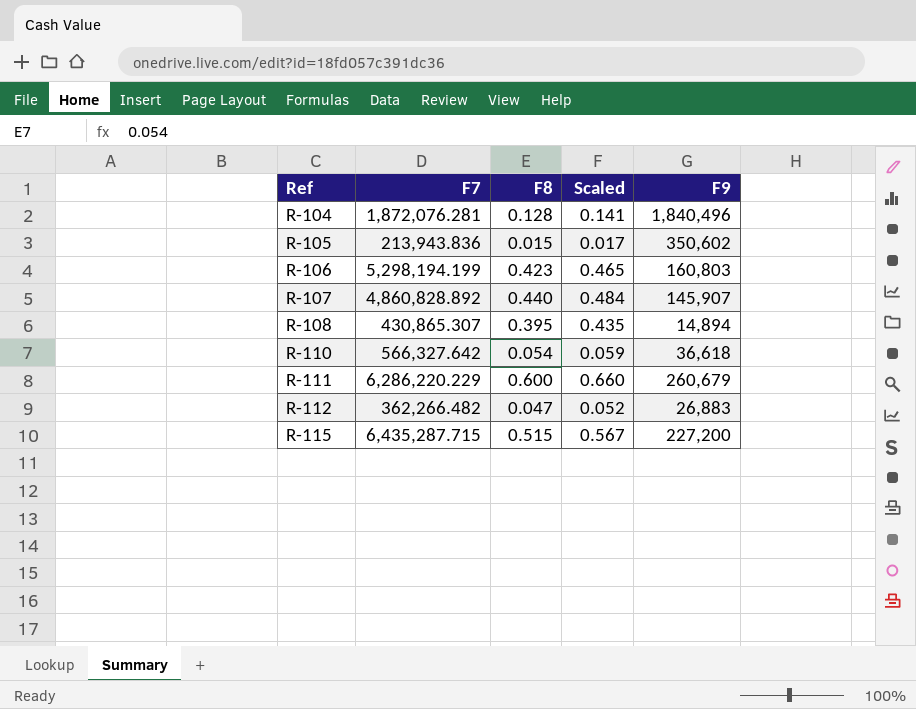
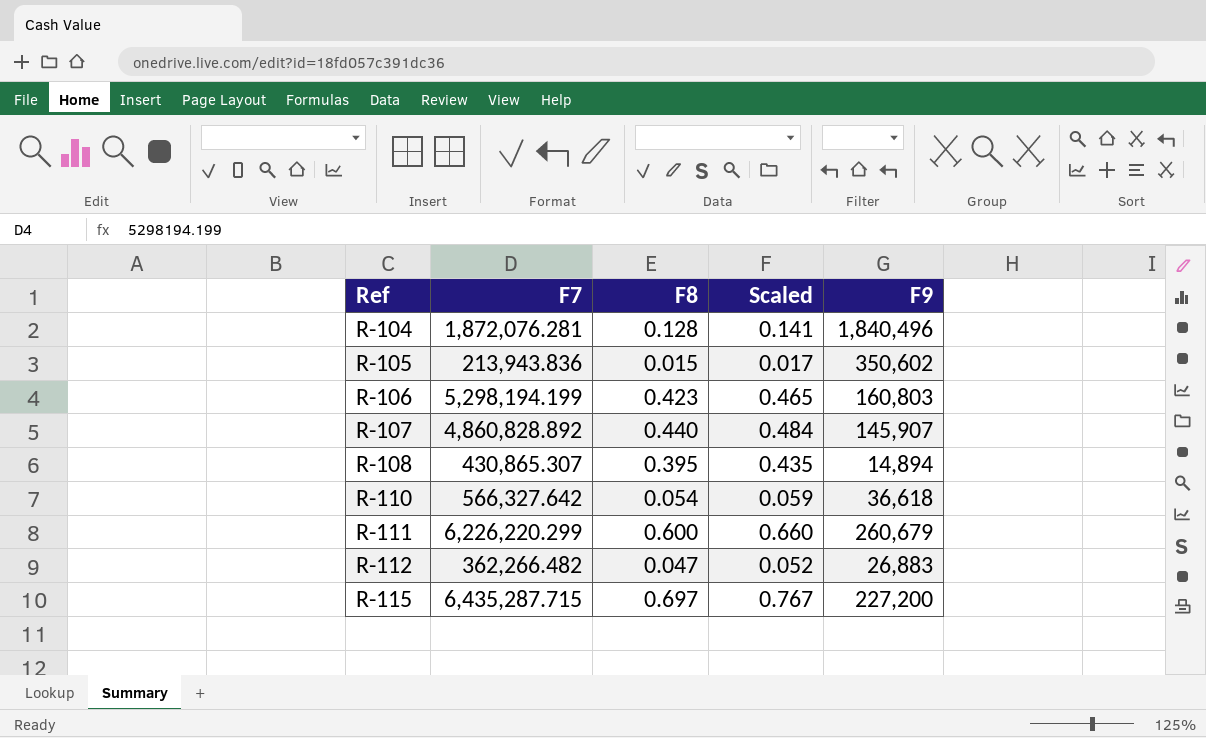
R-111 | F7: 6,286,220.229 -> 6,226,220.299
R-115 | F8: 0.515 -> 0.697
R-115 | Scaled: 0.567 -> 0.767

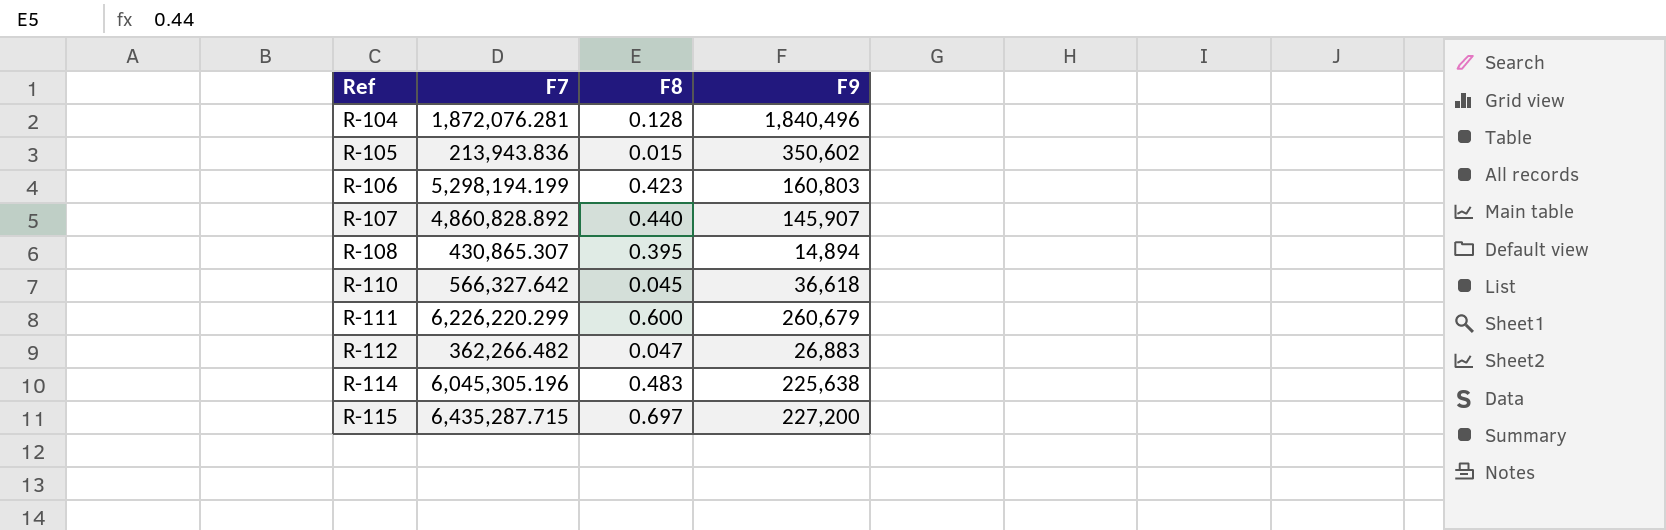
column Scaled | formula: [F8] * 1.1 -> none
R-110 | F8: 0.054 -> 0.045
row R-114: none -> 6,045,305.196 | 0.483 | 225,638

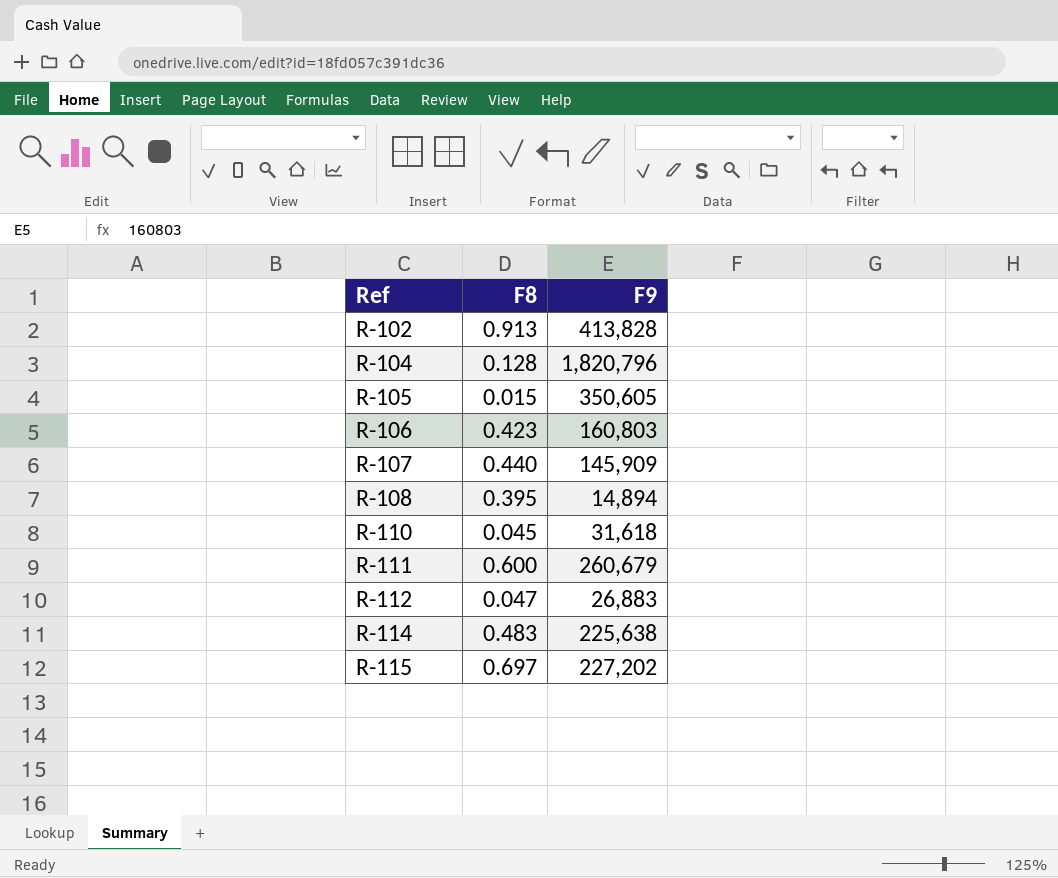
column F7 | position: 2 -> none
row R-102: none -> 0.913 | 413,828
R-104 | F9: 1,840,496 -> 1,820,796
R-105 | F9: 350,602 -> 350,605
R-107 | F9: 145,907 -> 145,909
R-110 | F9: 36,618 -> 31,618
R-115 | F9: 227,200 -> 227,202

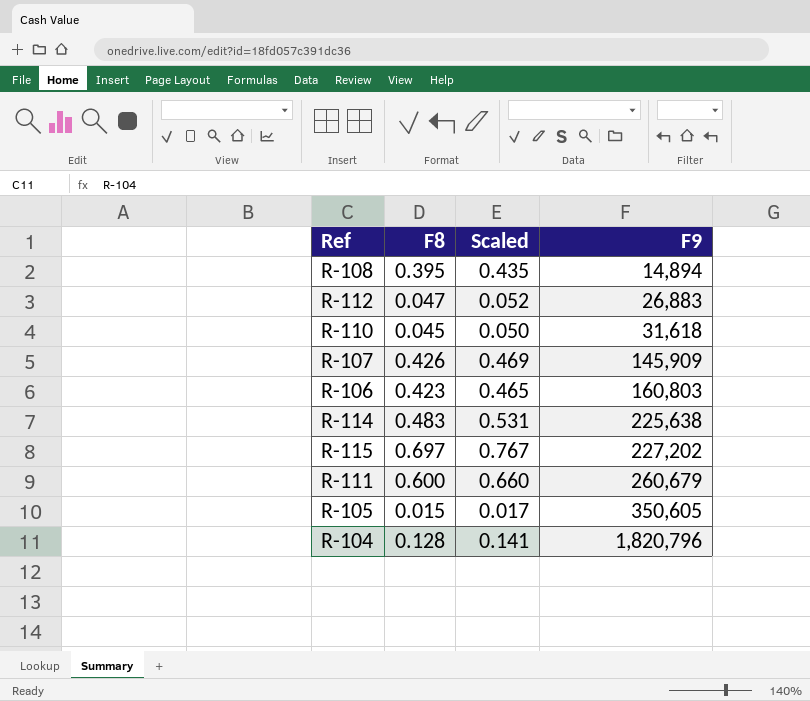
row order: Ref ascending -> F9 ascending
column Scaled | formula: none -> [F8] * 1.1
row R-102: 0.913 | 413,828 -> none
R-107 | F8: 0.440 -> 0.426

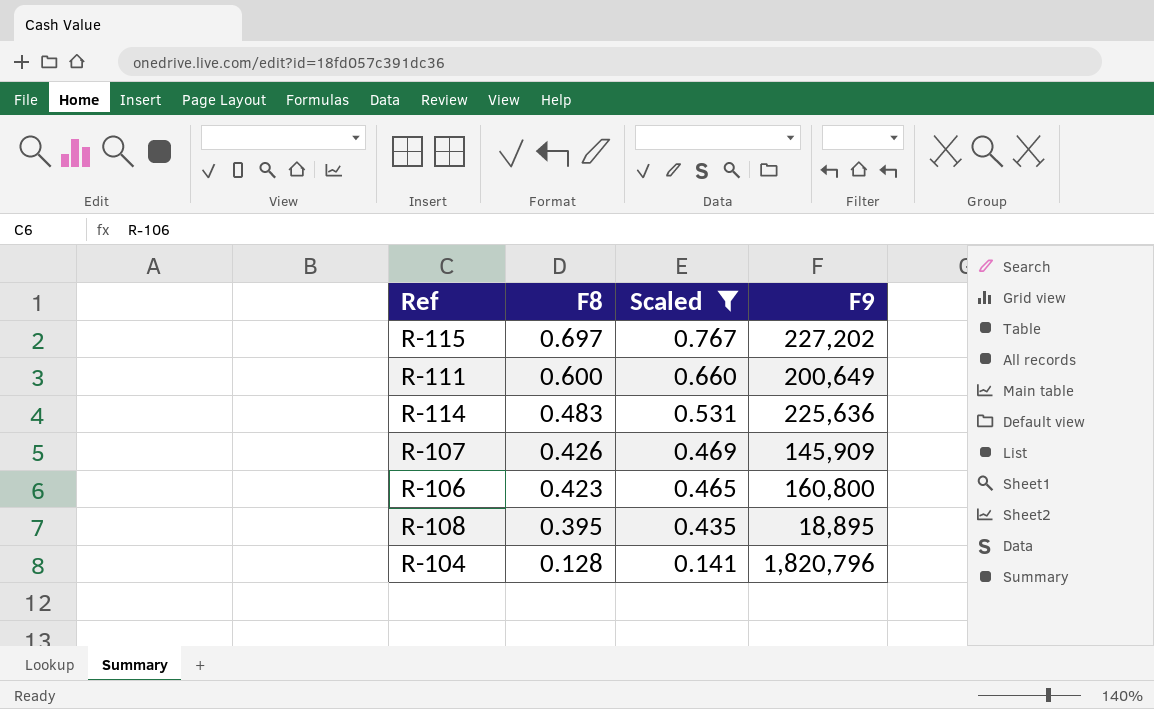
filter: none -> Scaled >= 0.141
row order: F9 ascending -> F8 descending
R-111 | F9: 260,679 -> 200,649
R-114 | F9: 225,638 -> 225,636
R-106 | F9: 160,803 -> 160,800
R-108 | F9: 14,894 -> 18,895

